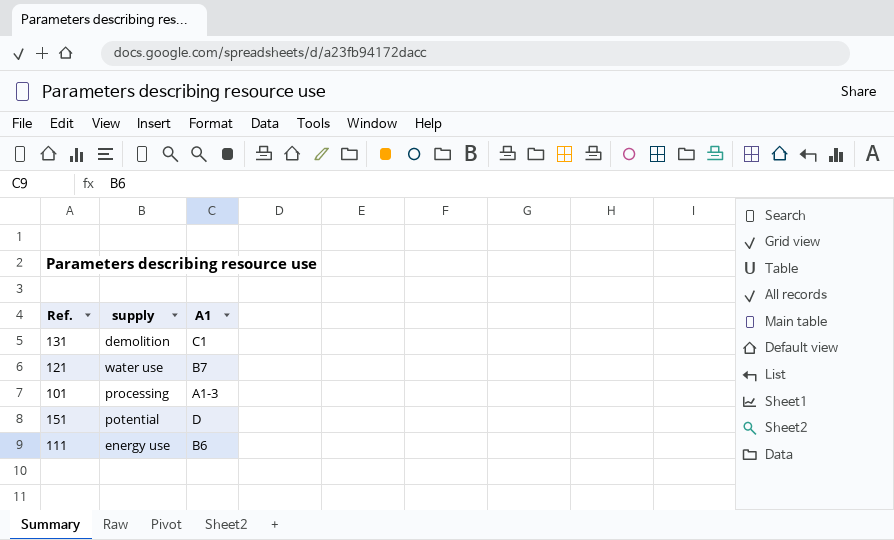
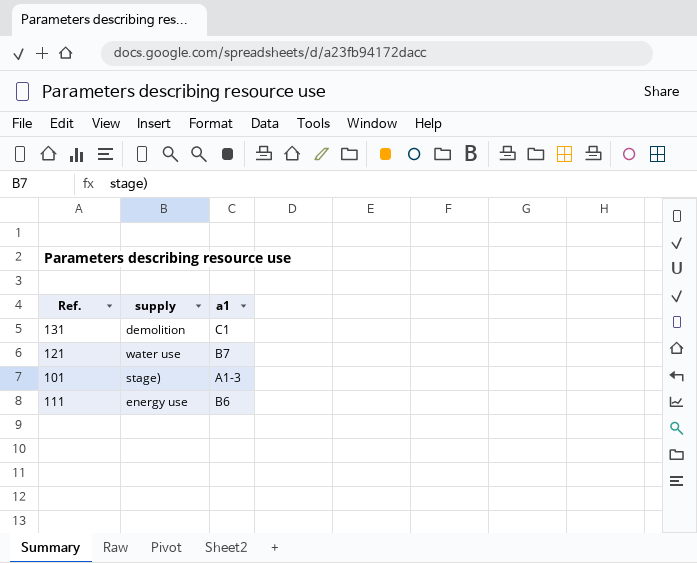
column name: A1 -> a1
row 151: potential | D -> none
101 | supply: processing -> stage)

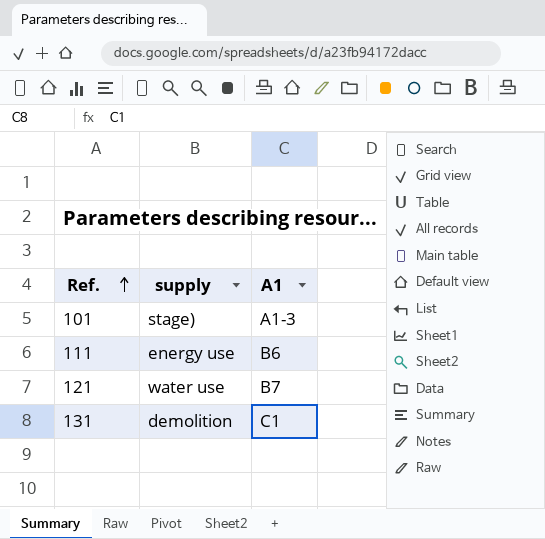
row order: none -> Ref. ascending
column name: a1 -> A1

